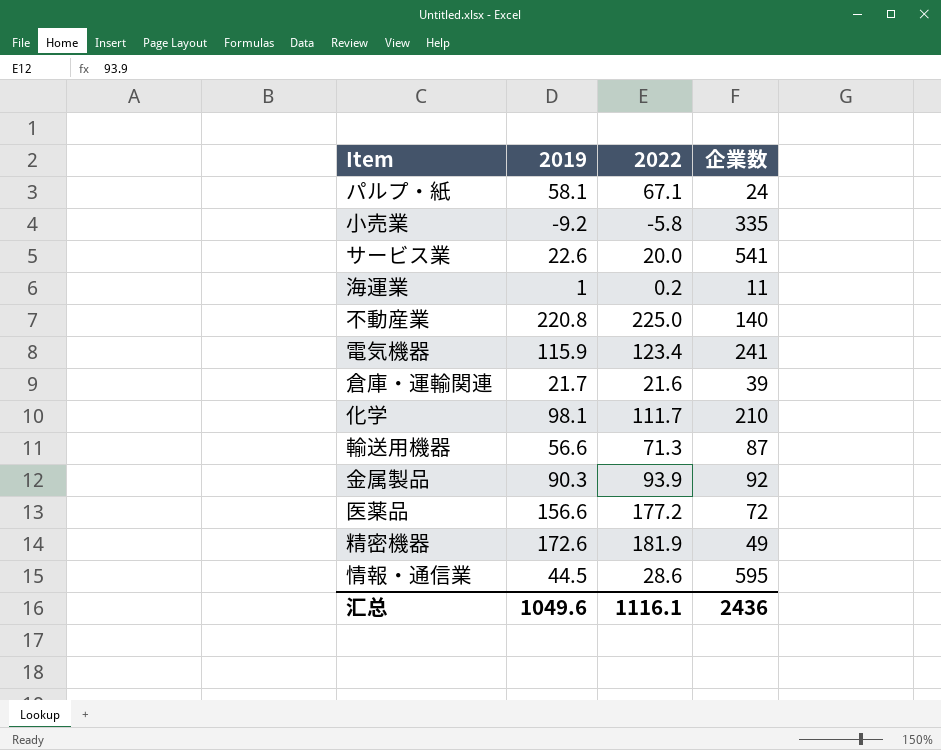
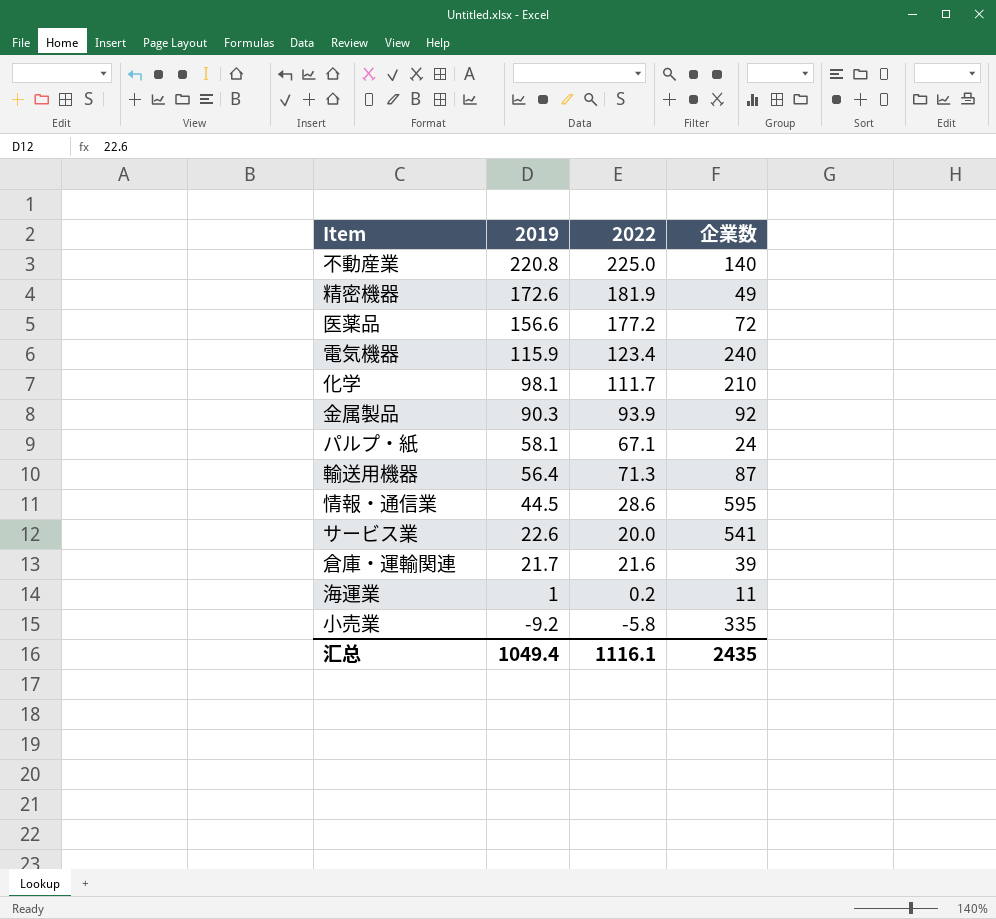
row order: none -> 2019 descending
電気機器 | 企業数: 241 -> 240
輸送用機器 | 2019: 56.6 -> 56.4
汇总 | 2019: 1049.6 -> 1049.4
汇总 | 企業数: 2436 -> 2435

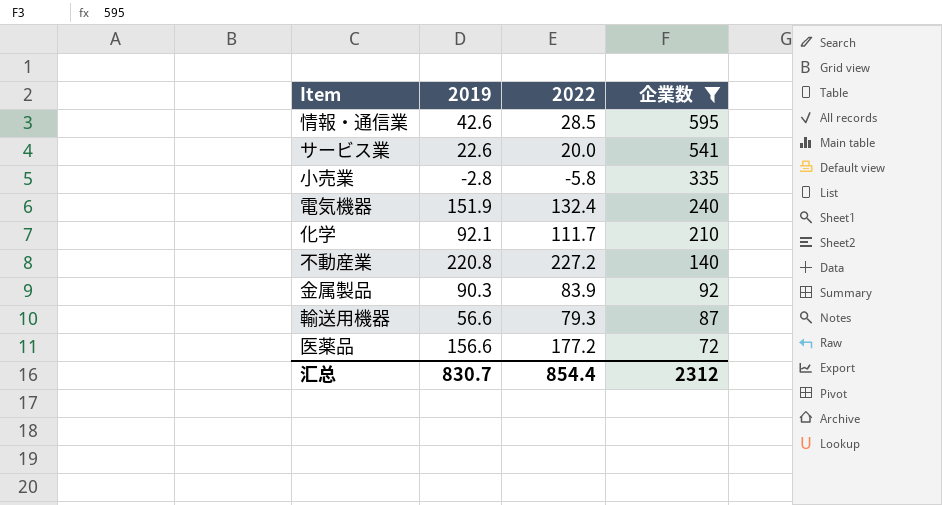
filter: none -> 企業数 >= 72
row order: 2019 descending -> 企業数 descending
情報・通信業 | 2019: 44.5 -> 42.6
情報・通信業 | 2022: 28.6 -> 28.5
小売業 | 2019: -9.2 -> -2.8
電気機器 | 2019: 115.9 -> 151.9
電気機器 | 2022: 123.4 -> 132.4
化学 | 2019: 98.1 -> 92.1
不動産業 | 2022: 225.0 -> 227.2
金属製品 | 2022: 93.9 -> 83.9
輸送用機器 | 2019: 56.4 -> 56.6
輸送用機器 | 2022: 71.3 -> 79.3
汇总 | 2019: 1049.4 -> 830.7
汇总 | 2022: 1116.1 -> 854.4
汇总 | 企業数: 2435 -> 2312

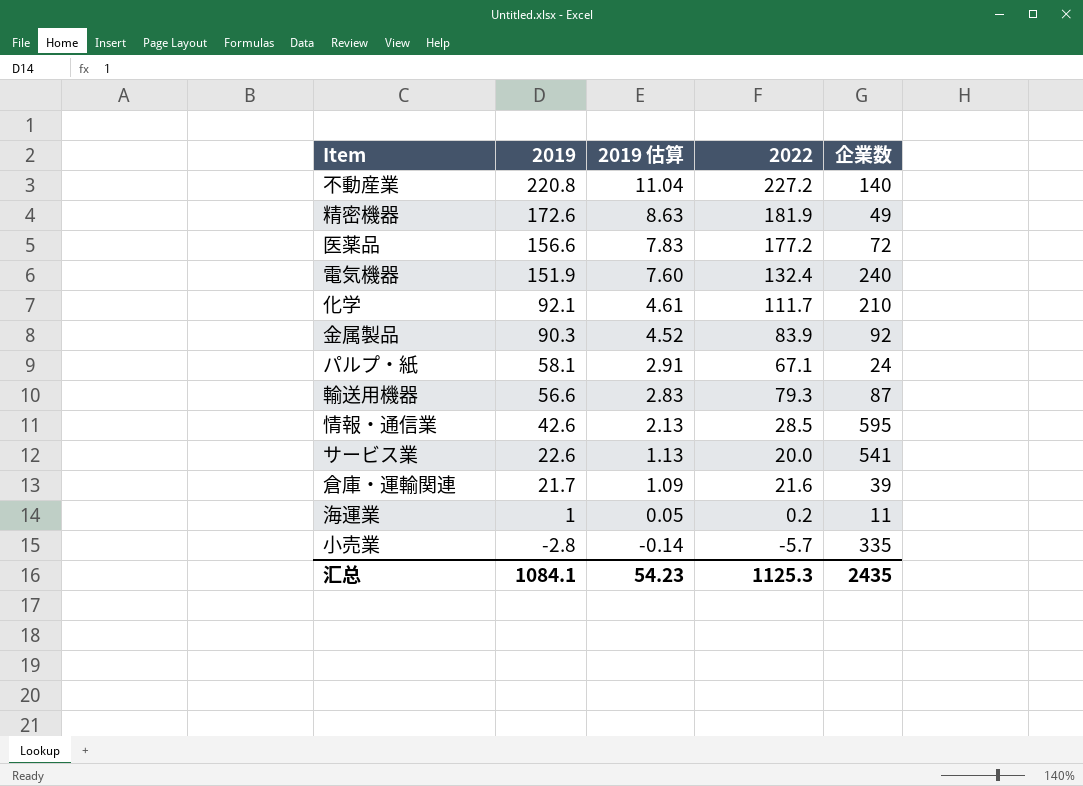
filter: 企業数 >= 72 -> none
row order: 企業数 descending -> 2019 descending
column 2019 估算 | formula: none -> [2019] * 0.05
小売業 | 2022: -5.8 -> -5.7
汇总 | 2019: 830.7 -> 1084.1
汇总 | 2022: 854.4 -> 1125.3
汇总 | 企業数: 2312 -> 2435

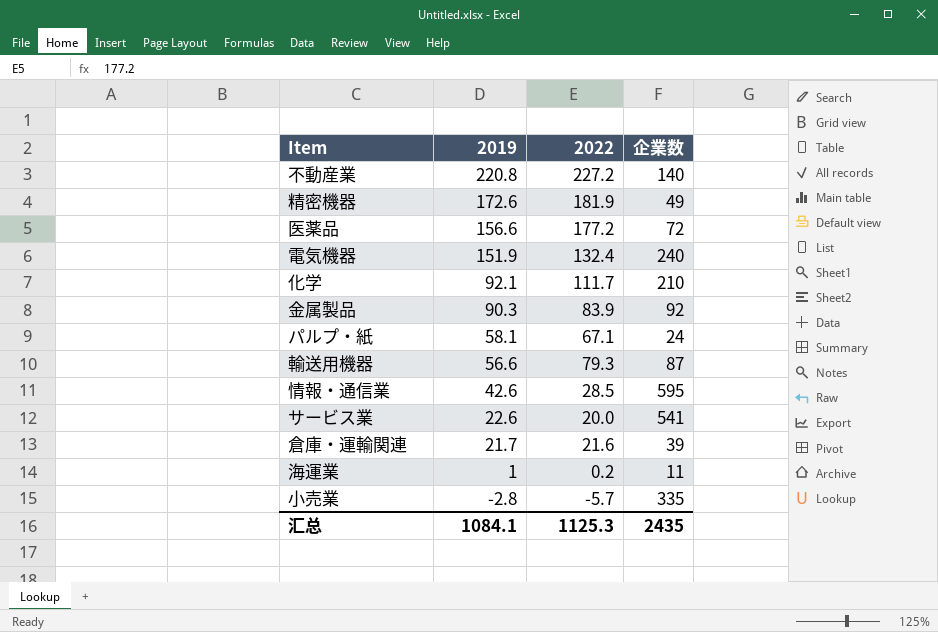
column 2019 估算 | formula: [2019] * 0.05 -> none

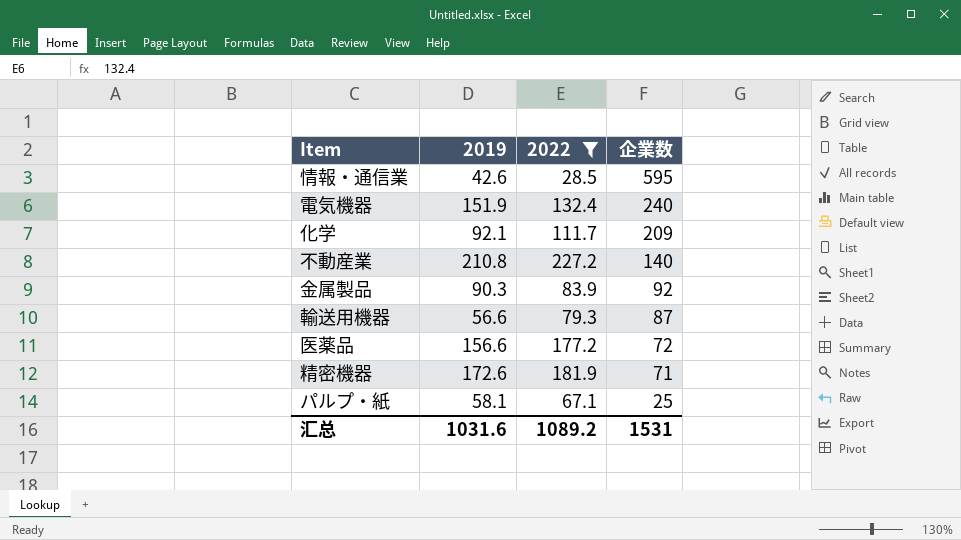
filter: none -> 2022 >= 28.5
row order: 2019 descending -> 企業数 descending
化学 | 企業数: 210 -> 209
不動産業 | 2019: 220.8 -> 210.8
精密機器 | 企業数: 49 -> 71
パルプ・紙 | 企業数: 24 -> 25
汇总 | 2019: 1084.1 -> 1031.6
汇总 | 2022: 1125.3 -> 1089.2
汇总 | 企業数: 2435 -> 1531

